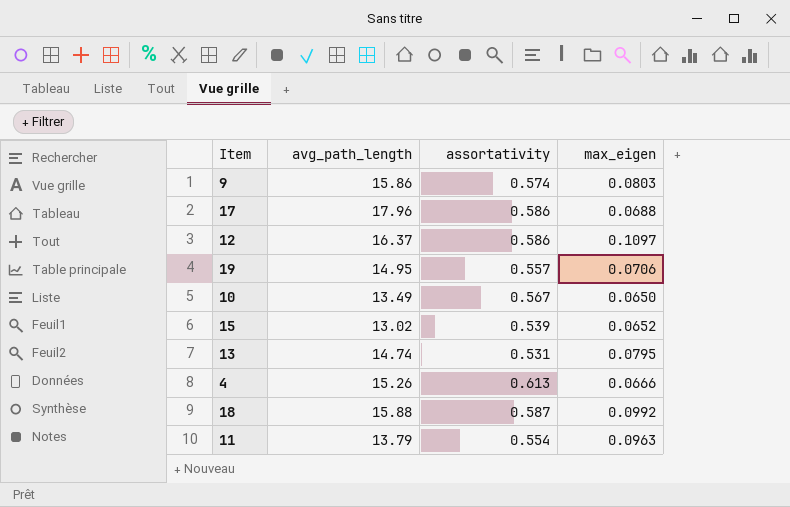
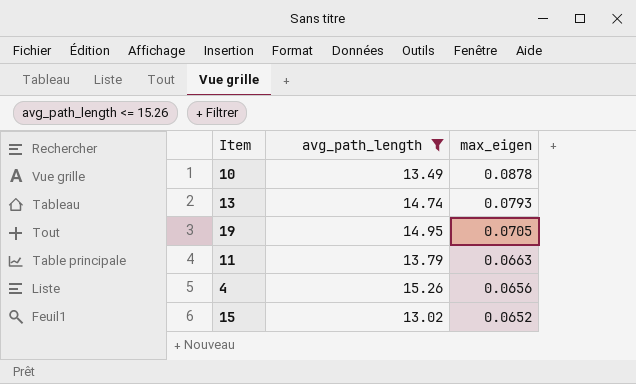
filter: none -> avg_path_length <= 15.26
row order: none -> max_eigen descending
column assortativity | position: 3 -> none
10 | max_eigen: 0.0650 -> 0.0878
13 | max_eigen: 0.0795 -> 0.0793
19 | max_eigen: 0.0706 -> 0.0705
11 | max_eigen: 0.0963 -> 0.0663
4 | max_eigen: 0.0666 -> 0.0656

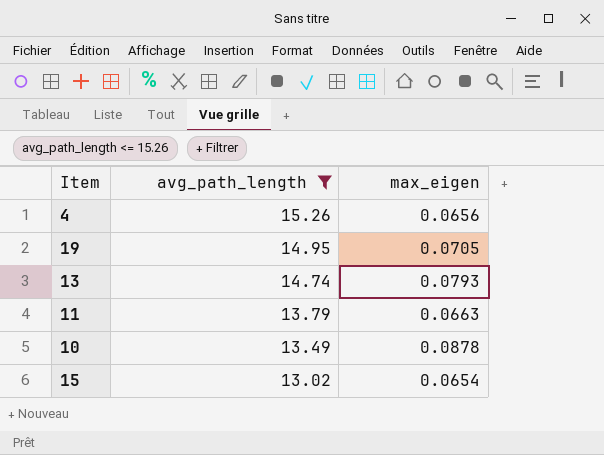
row order: max_eigen descending -> avg_path_length descending
15 | max_eigen: 0.0652 -> 0.0654

